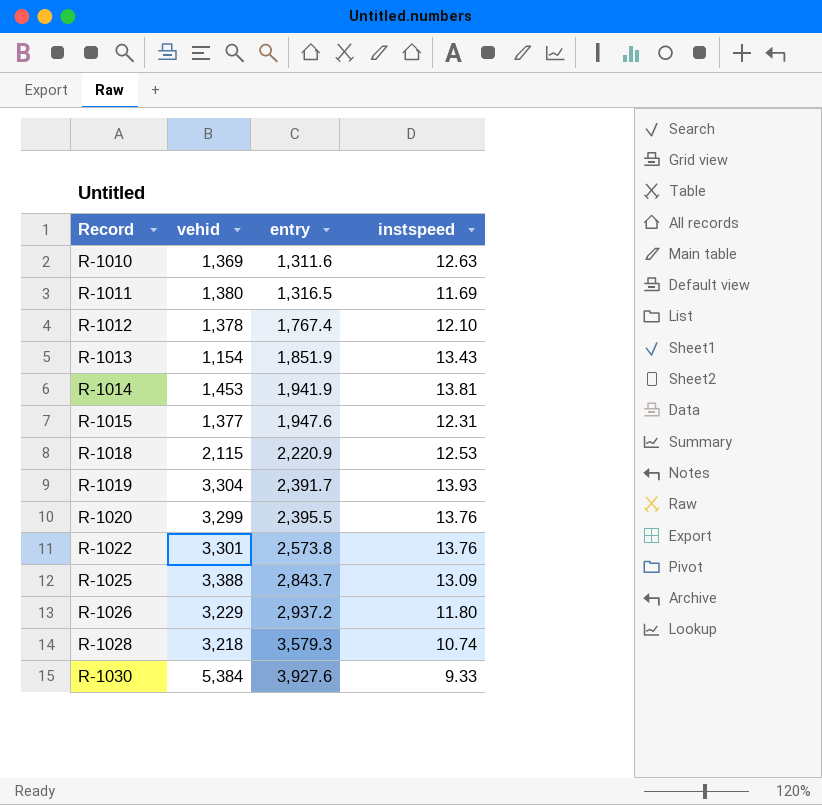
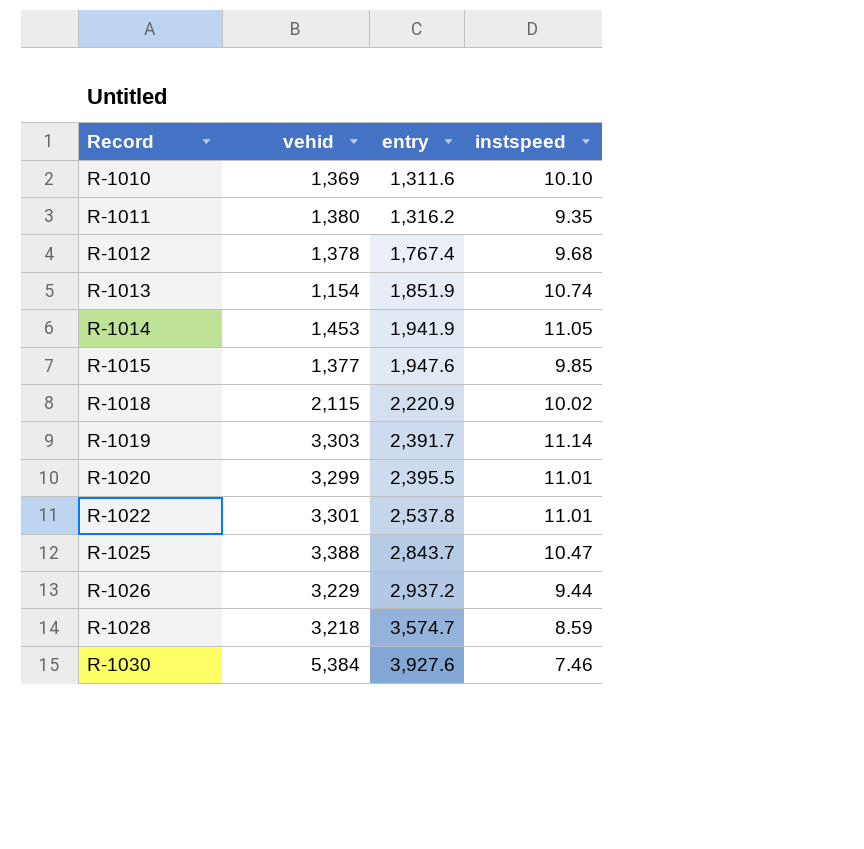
R-1010 | instspeed: 12.63 -> 10.10
R-1011 | entry: 1,316.5 -> 1,316.2
R-1011 | instspeed: 11.69 -> 9.35
R-1012 | instspeed: 12.10 -> 9.68
R-1013 | instspeed: 13.43 -> 10.74
R-1014 | instspeed: 13.81 -> 11.05
R-1015 | instspeed: 12.31 -> 9.85
R-1018 | instspeed: 12.53 -> 10.02
R-1019 | vehid: 3,304 -> 3,303
R-1019 | instspeed: 13.93 -> 11.14
R-1020 | instspeed: 13.76 -> 11.01
R-1022 | entry: 2,573.8 -> 2,537.8
R-1022 | instspeed: 13.76 -> 11.01
R-1025 | instspeed: 13.09 -> 10.47
R-1026 | instspeed: 11.80 -> 9.44
R-1028 | entry: 3,579.3 -> 3,574.7
R-1028 | instspeed: 10.74 -> 8.59
R-1030 | instspeed: 9.33 -> 7.46

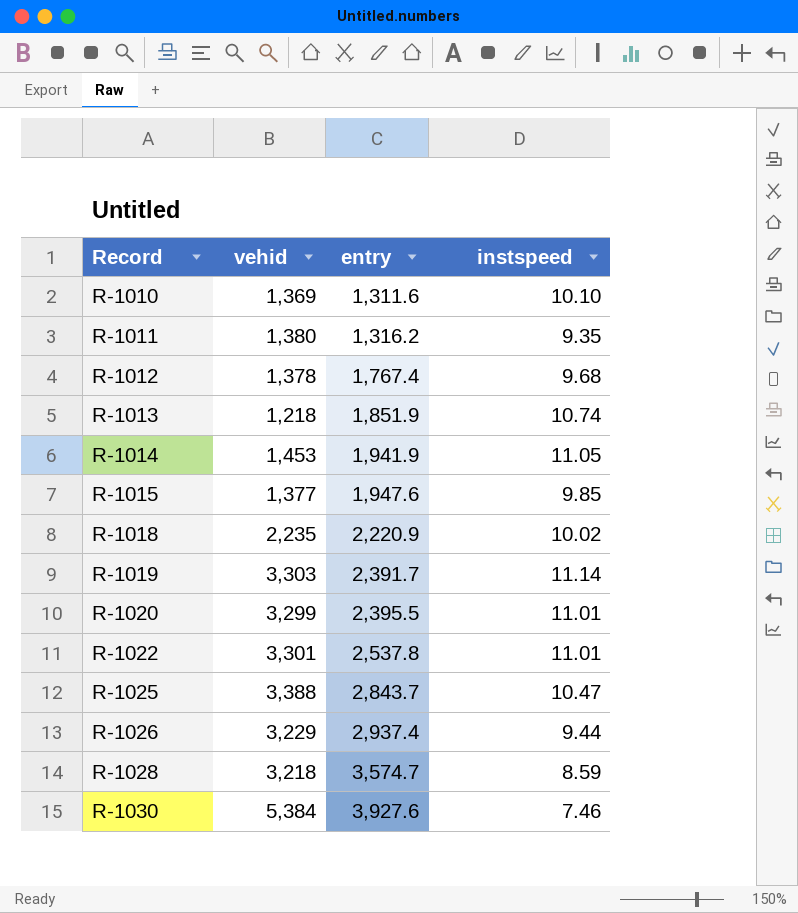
R-1013 | vehid: 1,154 -> 1,218
R-1018 | vehid: 2,115 -> 2,235
R-1026 | entry: 2,937.2 -> 2,937.4

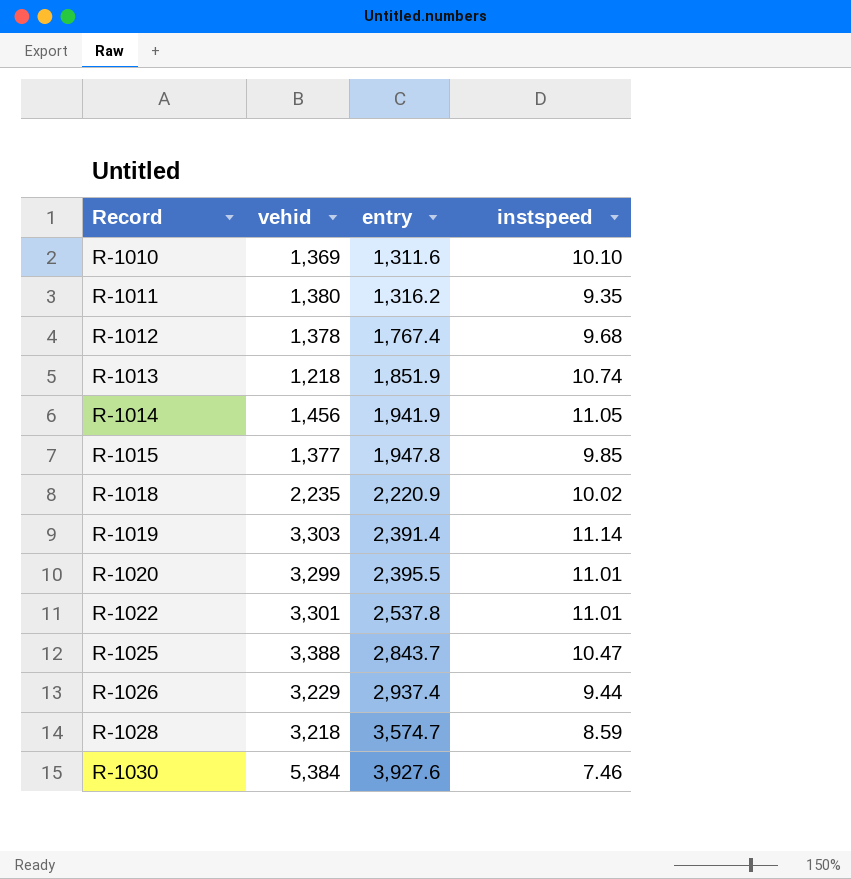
R-1014 | vehid: 1,453 -> 1,456
R-1015 | entry: 1,947.6 -> 1,947.8
R-1019 | entry: 2,391.7 -> 2,391.4

